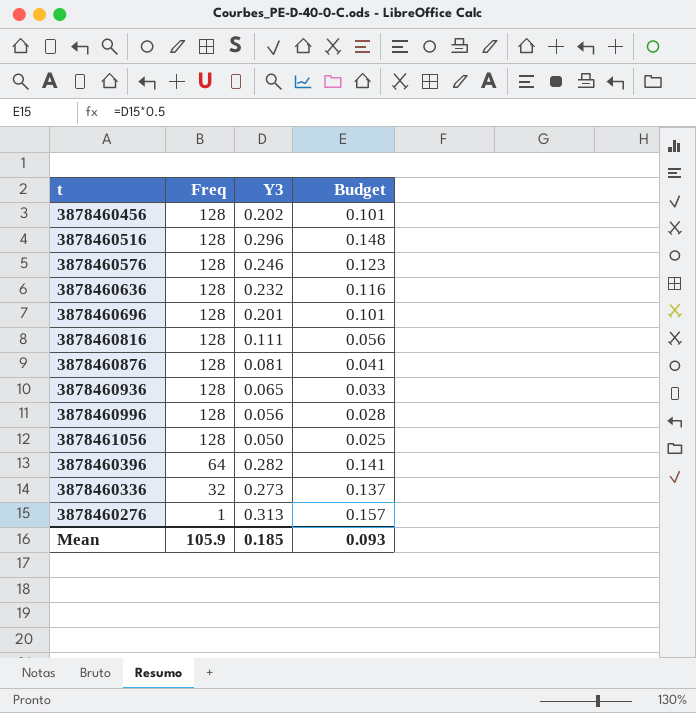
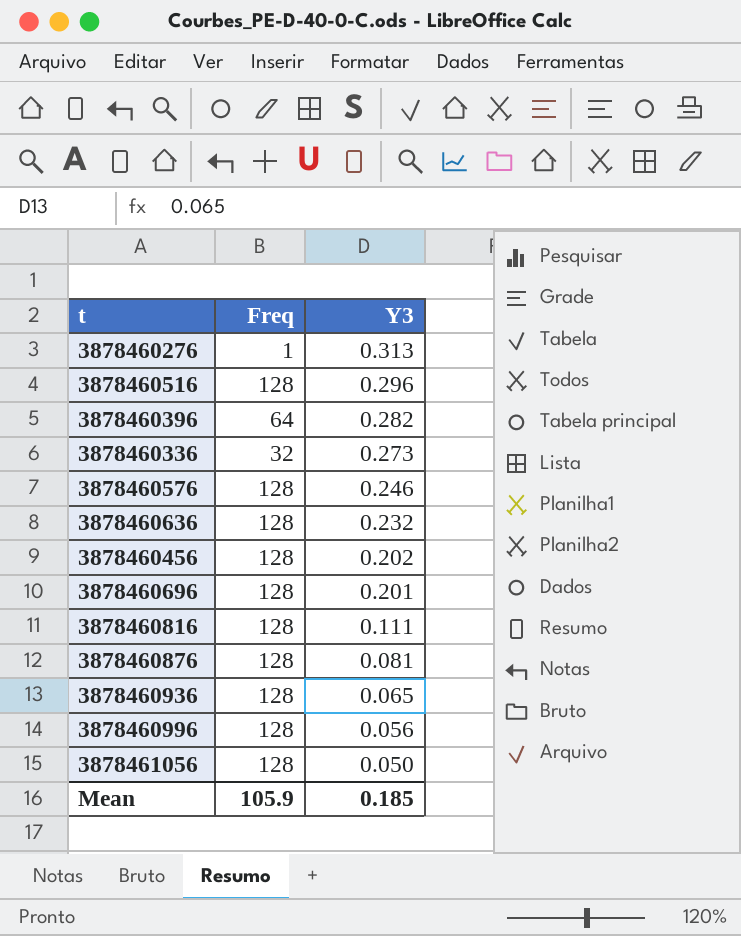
row order: Freq descending -> Y3 descending
column Budget | formula: [Y3] * 0.5 -> none

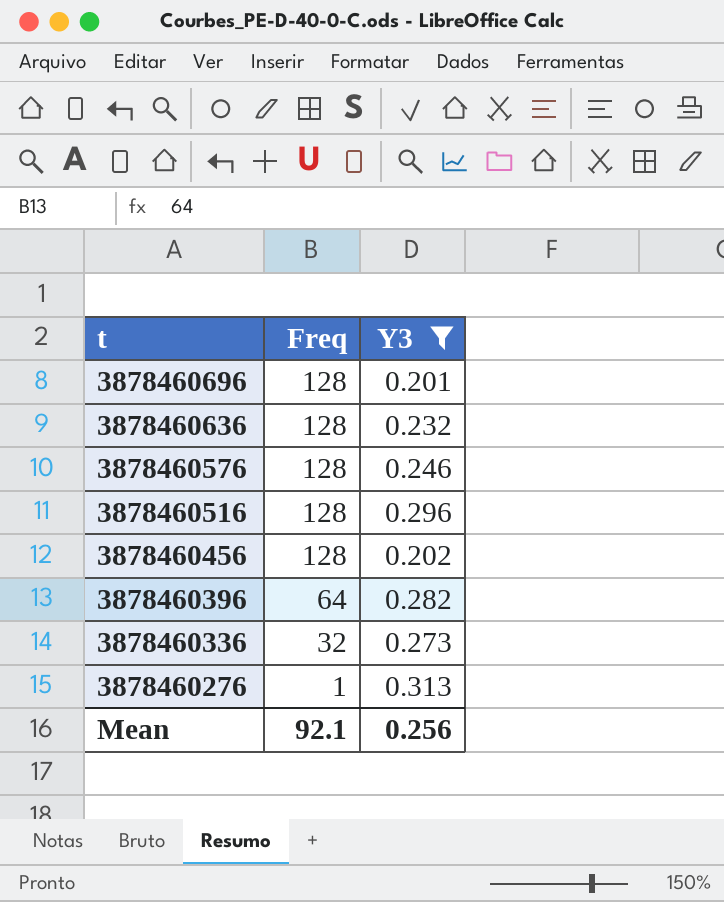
filter: none -> Y3 >= 0.201
row order: Y3 descending -> t descending
Mean | Freq: 105.9 -> 92.1
Mean | Y3: 0.185 -> 0.256

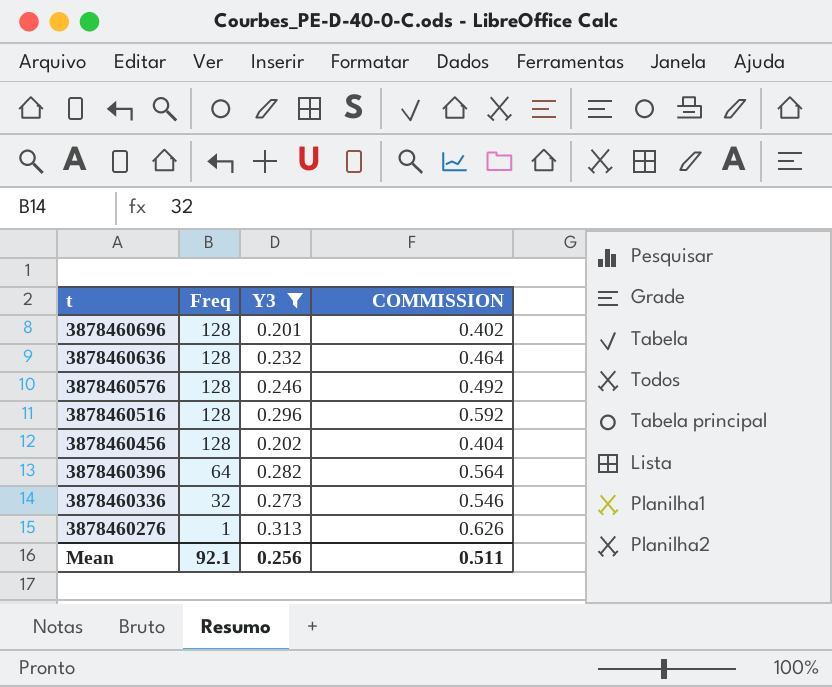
column COMMISSION | formula: none -> [Y3] * 2

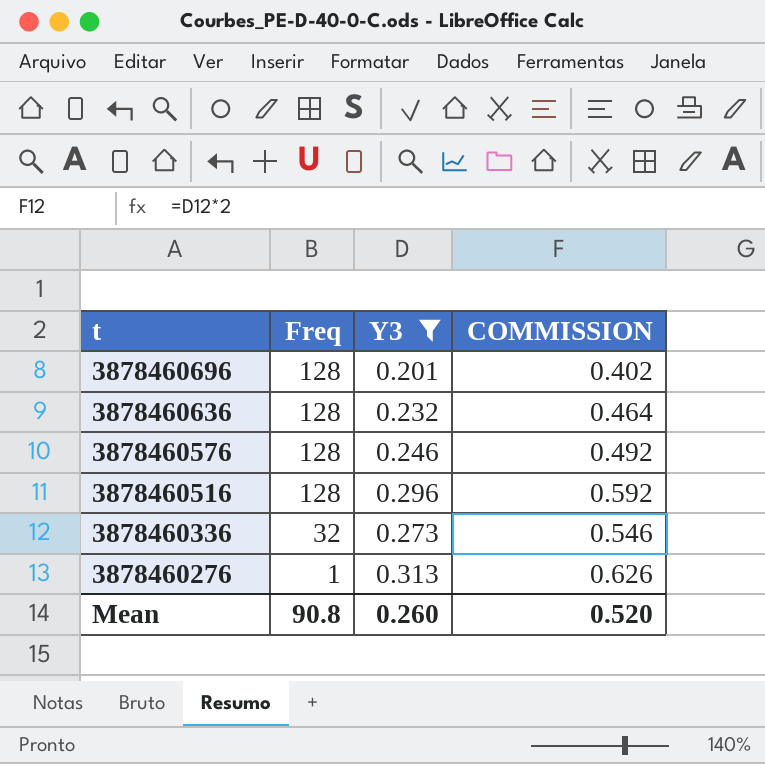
row 3878460456: 128 | 0.202 | 0.404 -> none
row 3878460396: 64 | 0.282 | 0.564 -> none
Mean | Freq: 92.1 -> 90.8
Mean | Y3: 0.256 -> 0.260
Mean | COMMISSION: 0.511 -> 0.520

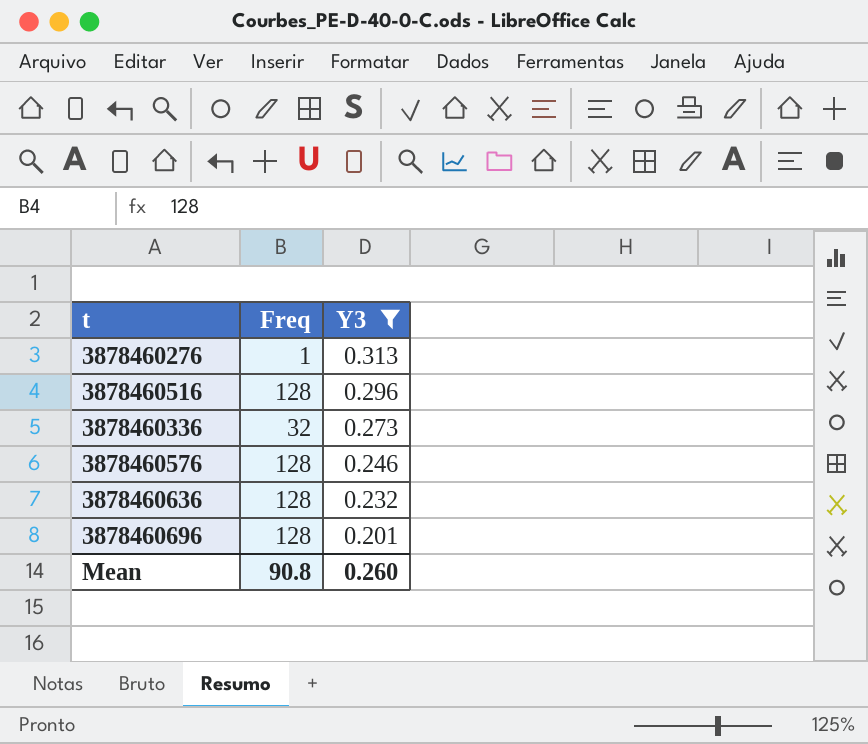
row order: t descending -> Y3 descending
column COMMISSION | formula: [Y3] * 2 -> none

